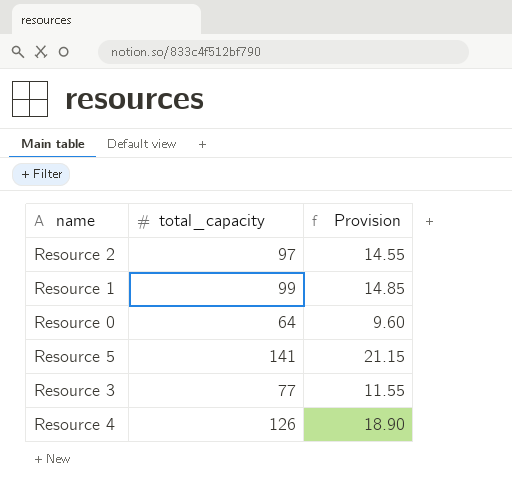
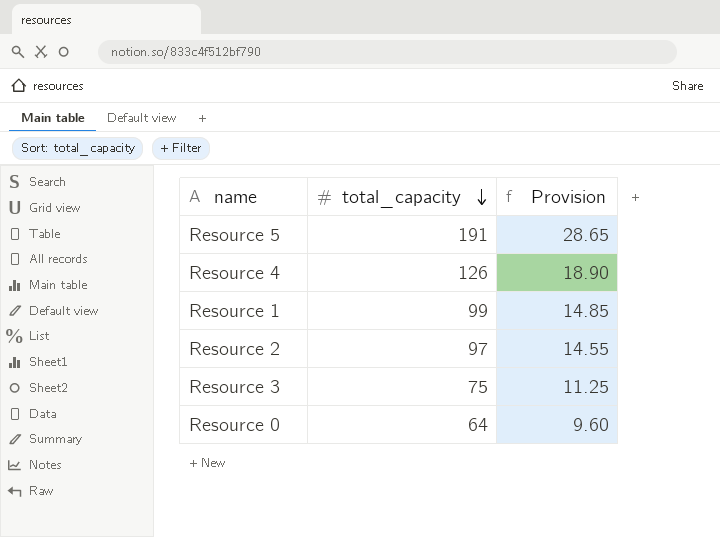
row order: none -> total_capacity descending
Resource 5 | total_capacity: 141 -> 191
Resource 5 | Provision: 21.15 -> 28.65
Resource 3 | total_capacity: 77 -> 75
Resource 3 | Provision: 11.55 -> 11.25

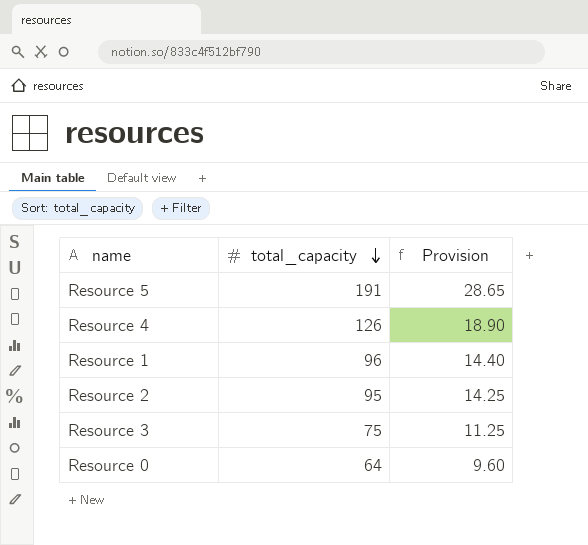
Resource 1 | total_capacity: 99 -> 96
Resource 1 | Provision: 14.85 -> 14.40
Resource 2 | total_capacity: 97 -> 95
Resource 2 | Provision: 14.55 -> 14.25

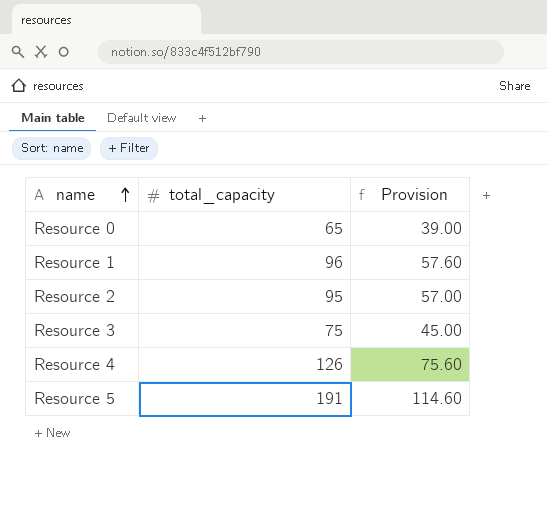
row order: total_capacity descending -> name ascending
column Provision | formula: [total_capacity] * 0.15 -> [total_capacity] * 0.6
Resource 0 | total_capacity: 64 -> 65

